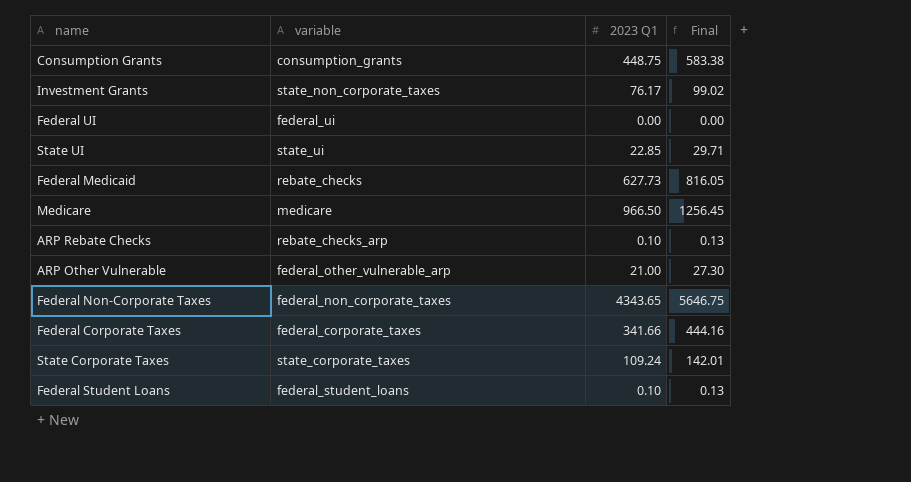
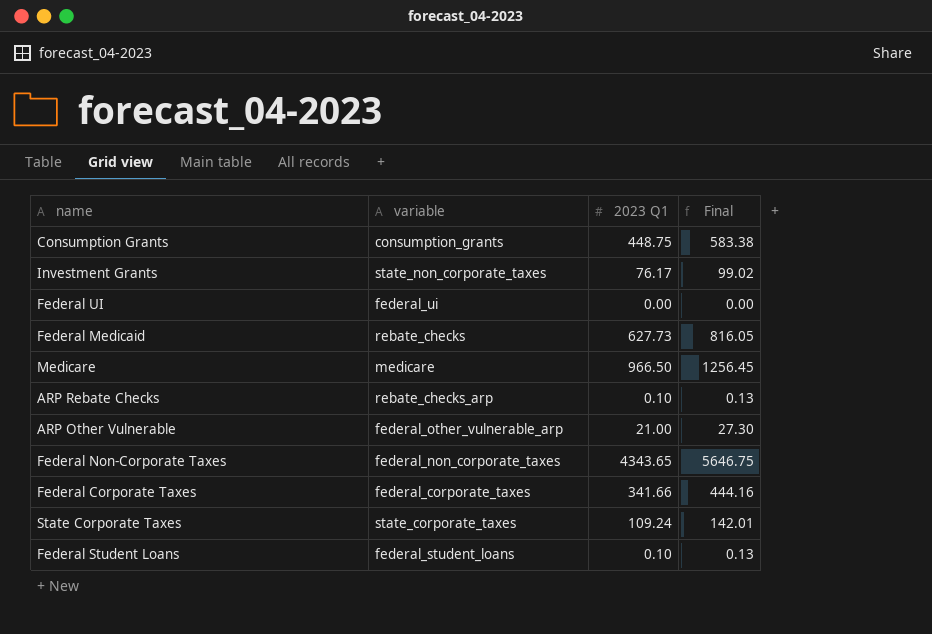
row State UI: state_ui | 22.85 | 29.71 -> none

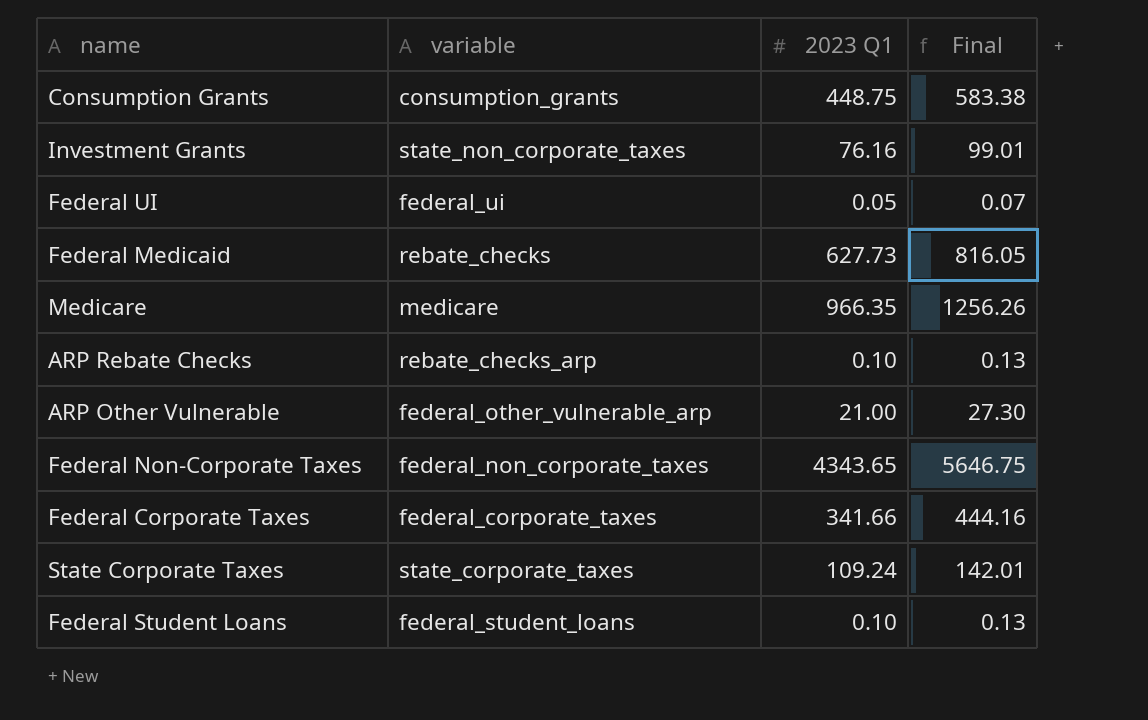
Investment Grants | 2023 Q1: 76.17 -> 76.16
Investment Grants | Final: 99.02 -> 99.01
Federal UI | 2023 Q1: 0.00 -> 0.05
Federal UI | Final: 0.00 -> 0.07
Medicare | 2023 Q1: 966.50 -> 966.35
Medicare | Final: 1256.45 -> 1256.26

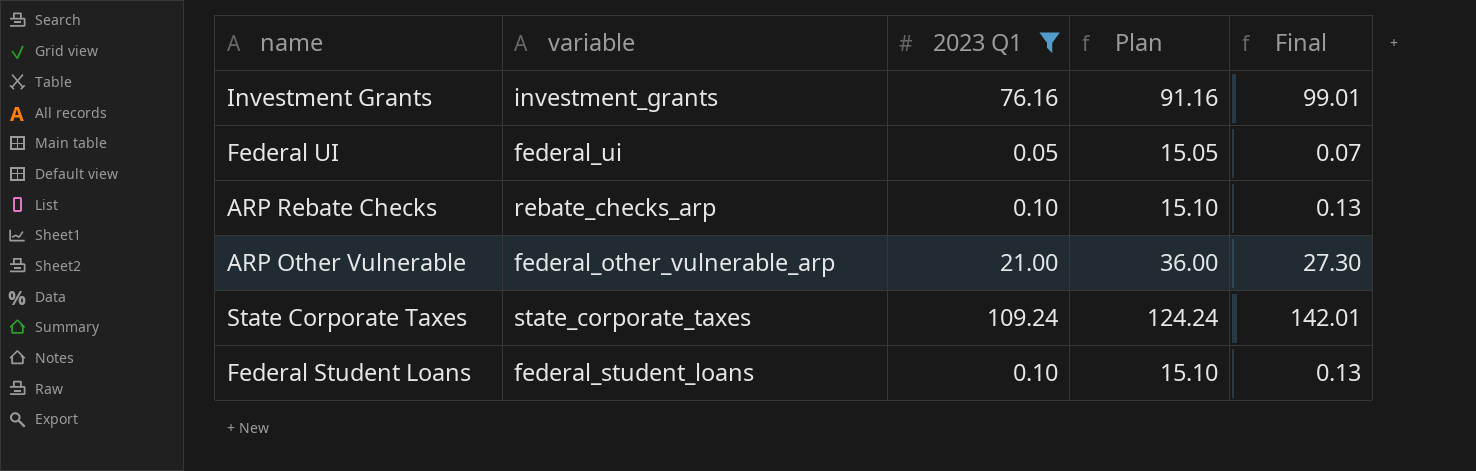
filter: none -> 2023 Q1 <= 109.24
column Plan | formula: none -> [2023 Q1] + 15
Investment Grants | variable: state_non_corporate_taxes -> investment_grants

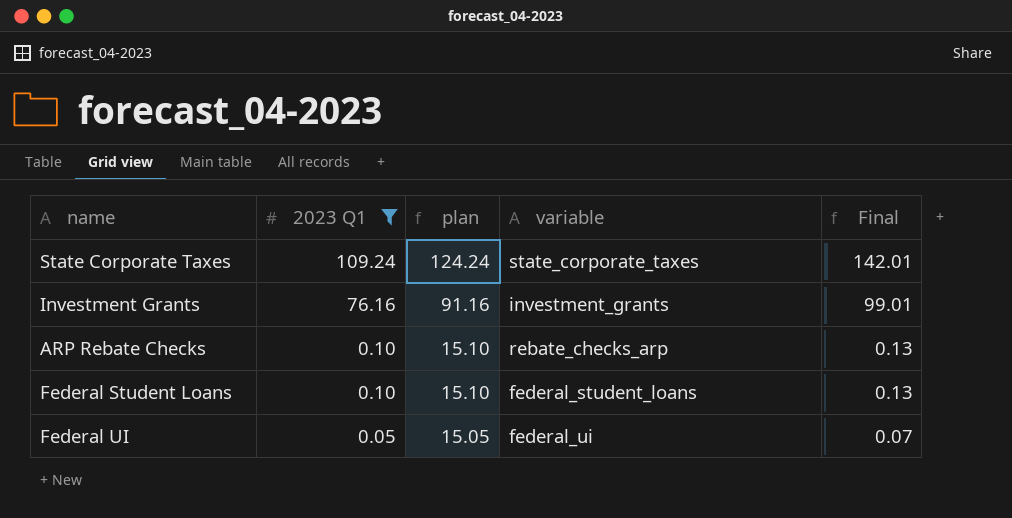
row order: none -> 2023 Q1 descending
column name: Plan -> plan
column variable | position: 2 -> 4
row ARP Other Vulnerable: federal_other_vulnerable_arp | 21.00 | 36.00 | 27.30 -> none

